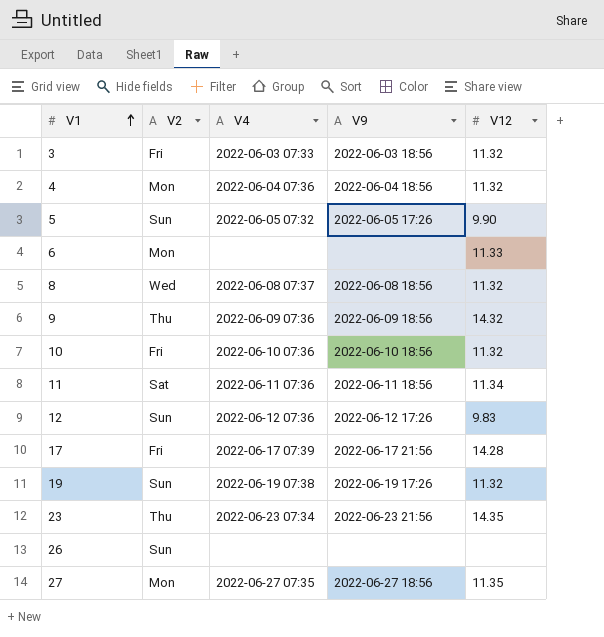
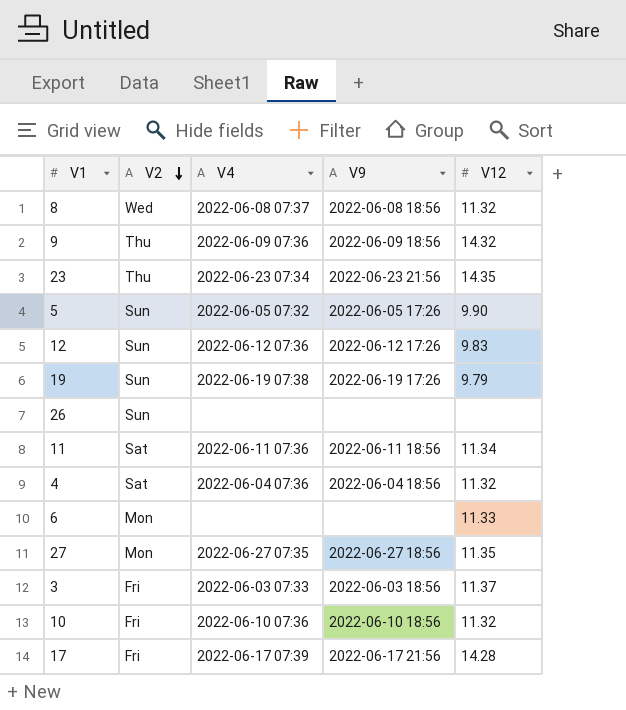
row order: V1 ascending -> V2 descending
19 | V12: 11.32 -> 9.79
4 | V2: Mon -> Sat
3 | V12: 11.32 -> 11.37

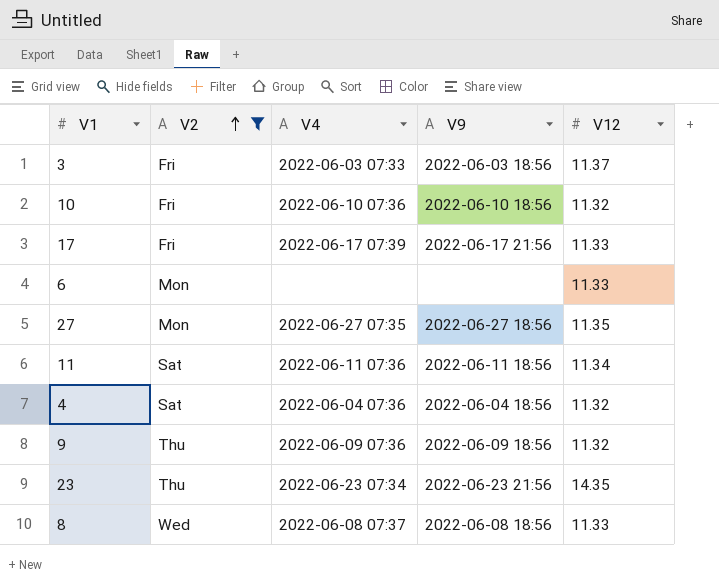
filter: none -> V2 != Sun
row order: V2 descending -> V2 ascending
17 | V12: 14.28 -> 11.33
9 | V12: 14.32 -> 11.32
8 | V12: 11.32 -> 11.33

